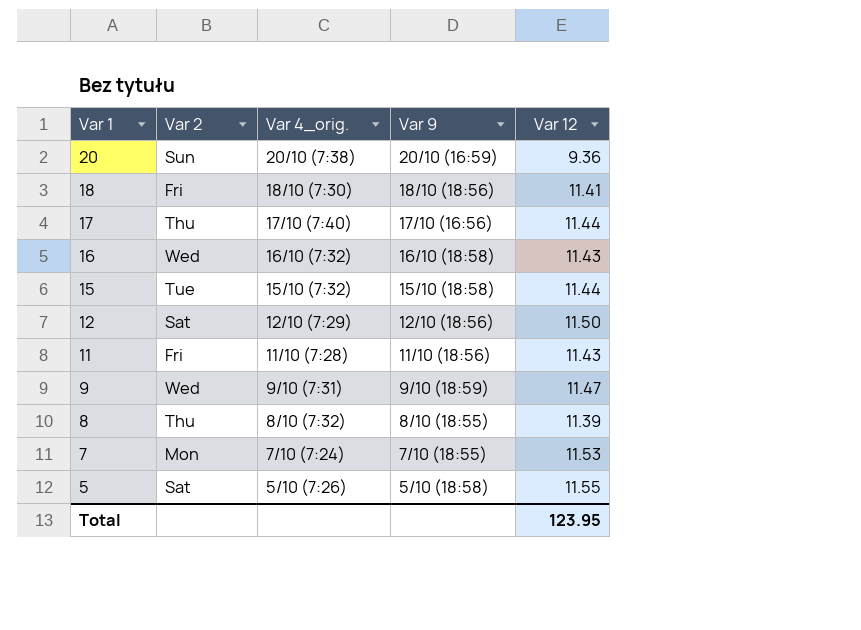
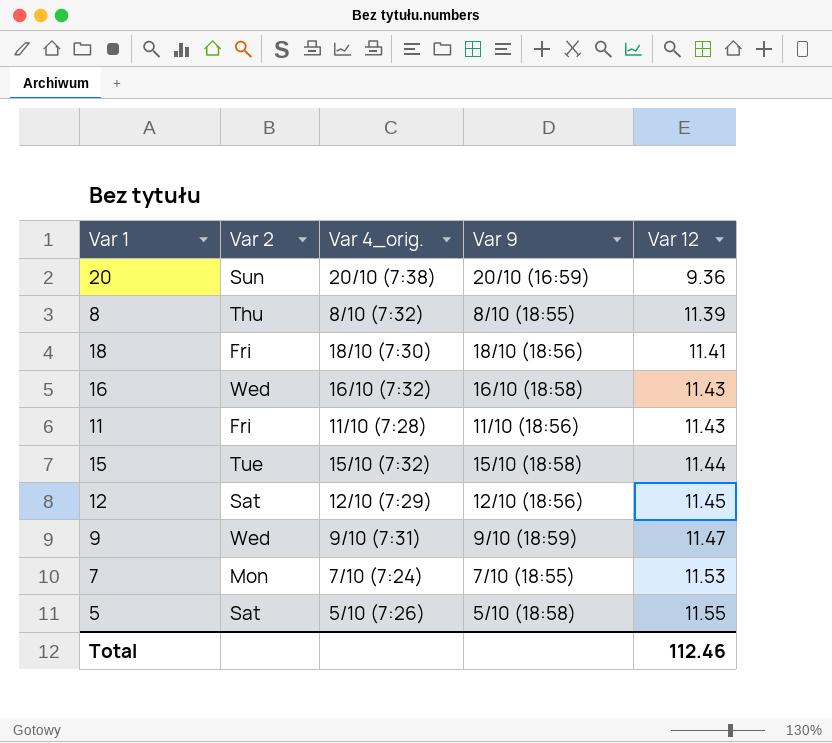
row order: Var 1 descending -> Var 12 ascending
row 17: Thu | 17/10 (7:40) | 17/10 (16:56) | 11.44 -> none
12 | Var 12: 11.50 -> 11.45
Total | Var 12: 123.95 -> 112.46

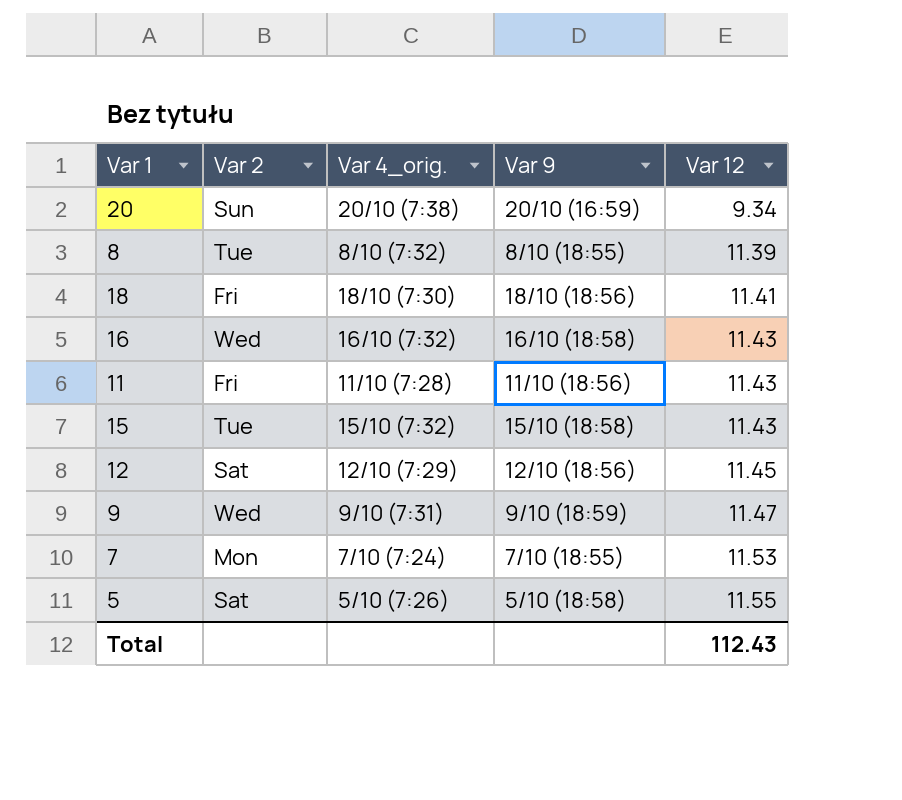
20 | Var 12: 9.36 -> 9.34
8 | Var 2: Thu -> Tue
15 | Var 12: 11.44 -> 11.43
Total | Var 12: 112.46 -> 112.43

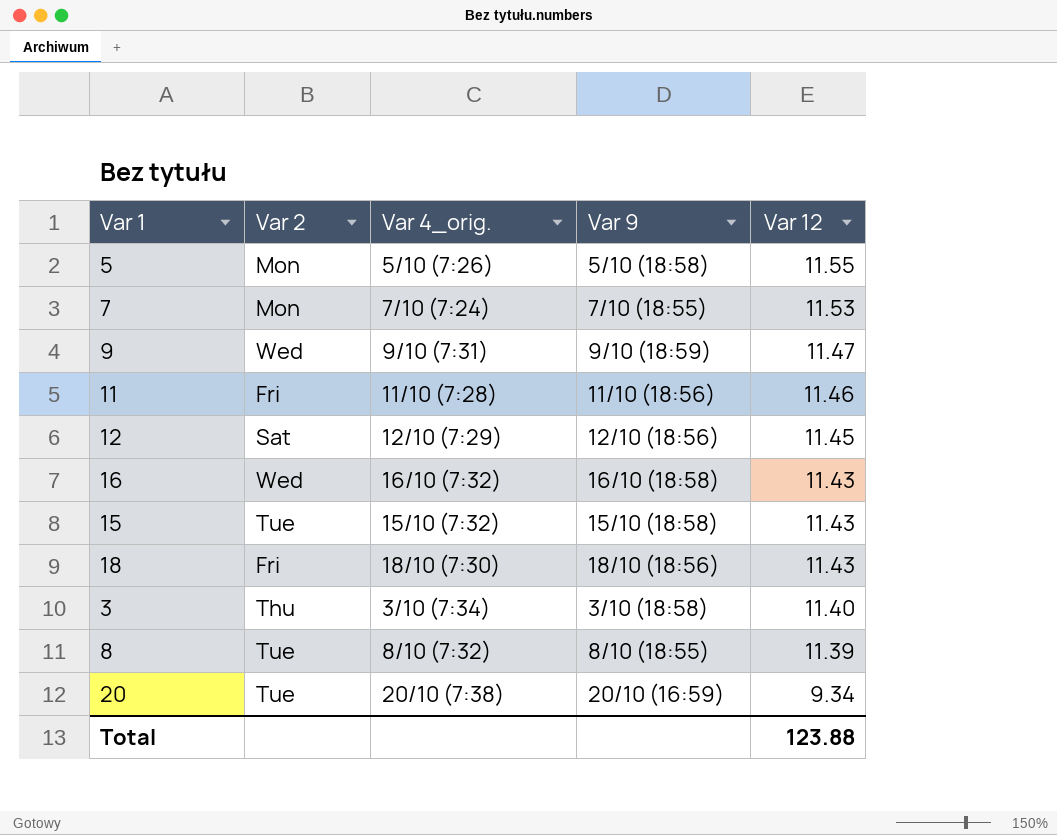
row order: Var 12 ascending -> Var 12 descending
5 | Var 2: Sat -> Mon
11 | Var 12: 11.43 -> 11.46
18 | Var 12: 11.41 -> 11.43
row 3: none -> Thu | 3/10 (7:34) | 3/10 (18:58) | 11.40
20 | Var 2: Sun -> Tue
Total | Var 12: 112.43 -> 123.88

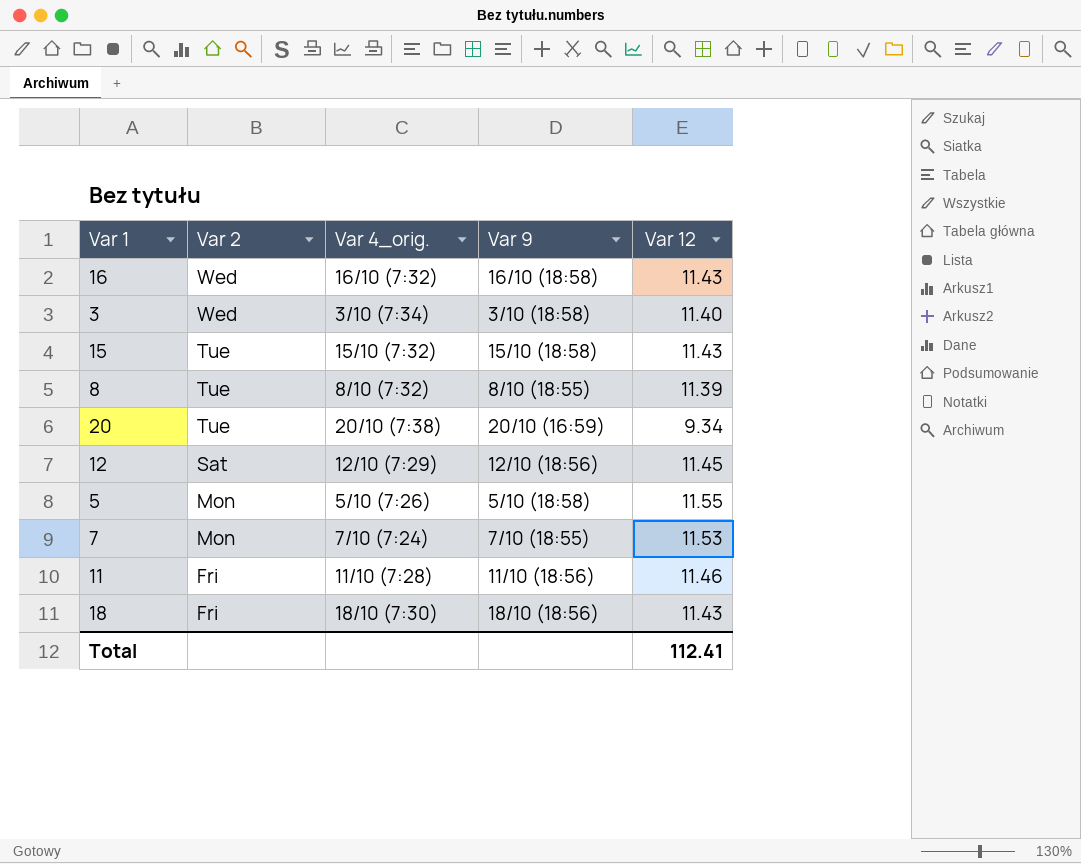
row order: Var 12 descending -> Var 2 descending
row 9: Wed | 9/10 (7:31) | 9/10 (18:59) | 11.47 -> none
3 | Var 2: Thu -> Wed
Total | Var 12: 123.88 -> 112.41

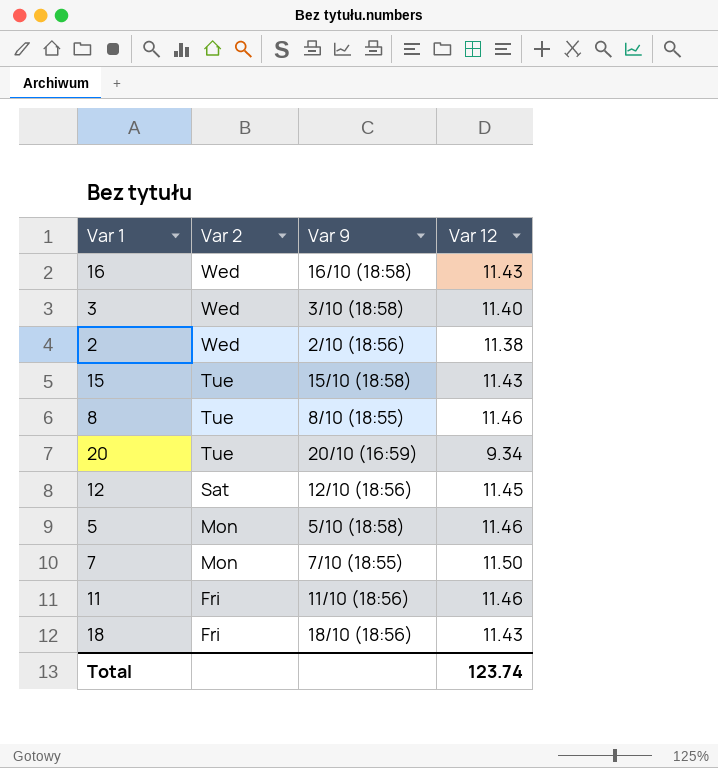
column Var 4_orig. | position: 3 -> none
row 2: none -> Wed | 2/10 (18:56) | 11.38
8 | Var 12: 11.39 -> 11.46
5 | Var 12: 11.55 -> 11.46
7 | Var 12: 11.53 -> 11.50
Total | Var 12: 112.41 -> 123.74

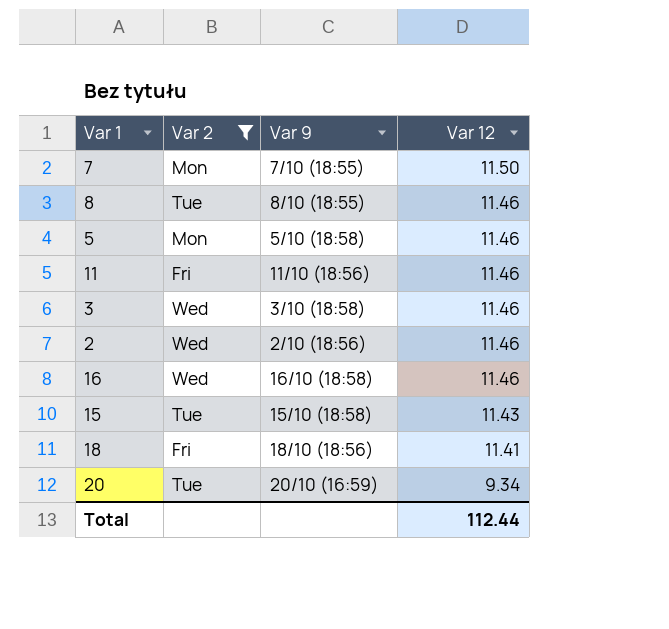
filter: none -> Var 2 != Sat
row order: Var 2 descending -> Var 12 descending
3 | Var 12: 11.40 -> 11.46
2 | Var 12: 11.38 -> 11.46
16 | Var 12: 11.43 -> 11.46
18 | Var 12: 11.43 -> 11.41
Total | Var 12: 123.74 -> 112.44

